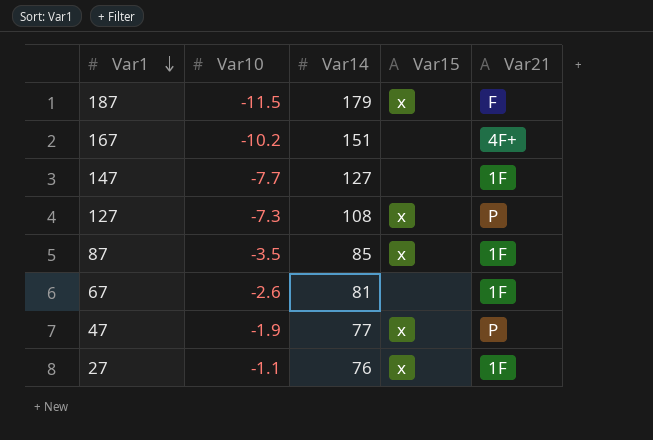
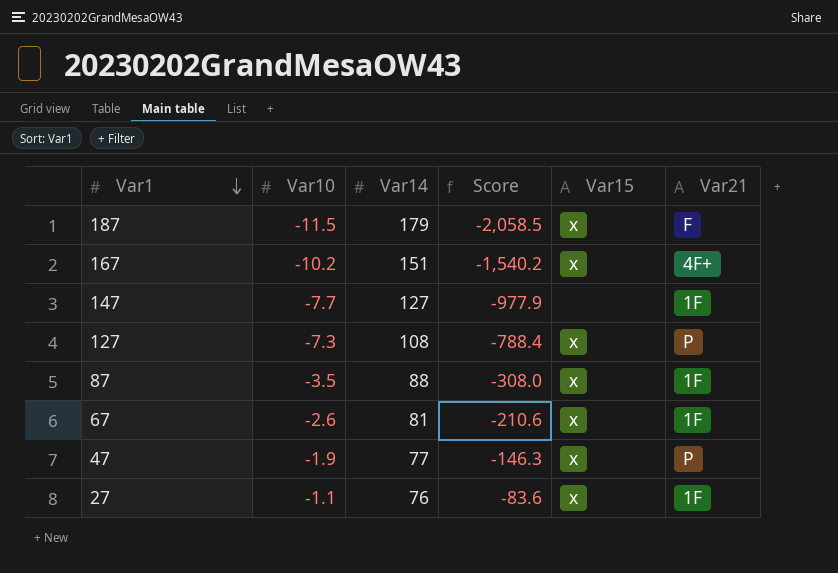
column Score | formula: none -> [Var10] * [Var14]
167 | Var15: none -> x
87 | Var14: 85 -> 88
67 | Var15: none -> x

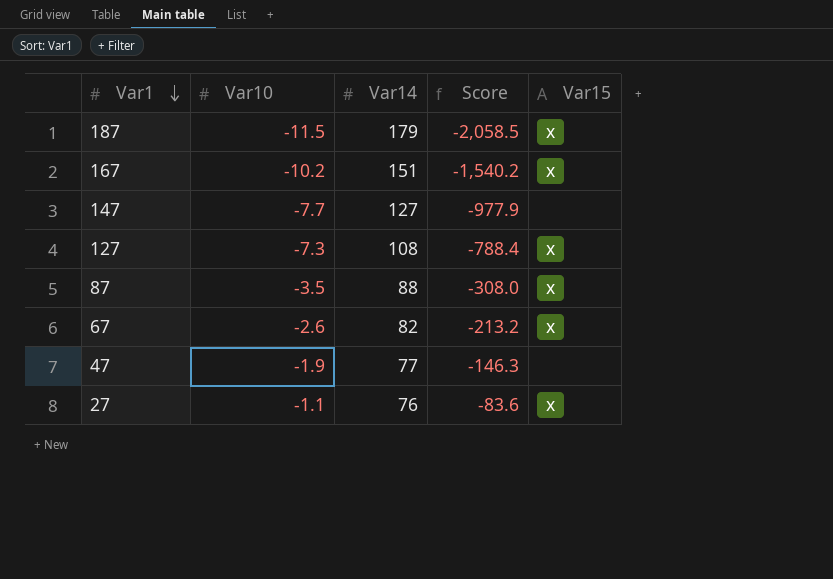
column Var21 | position: 6 -> none
67 | Var14: 81 -> 82
67 | Score: -210.6 -> -213.2
47 | Var15: x -> none

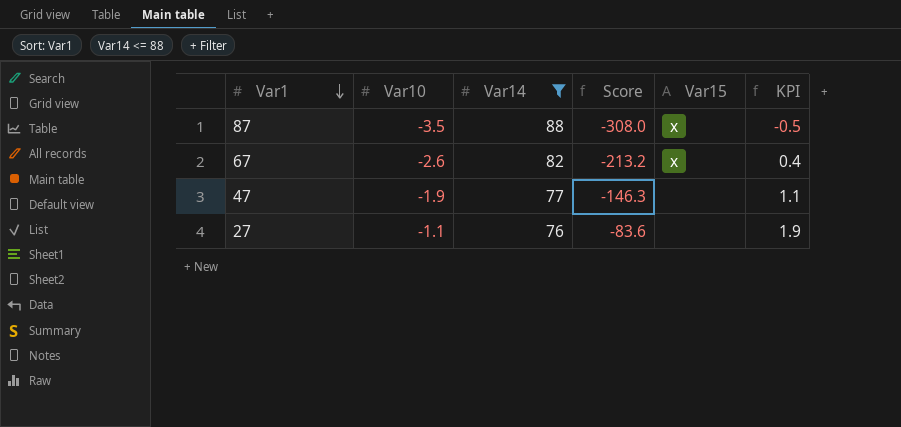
filter: none -> Var14 <= 88
column KPI | formula: none -> [Var10] + 3
27 | Var15: x -> none

